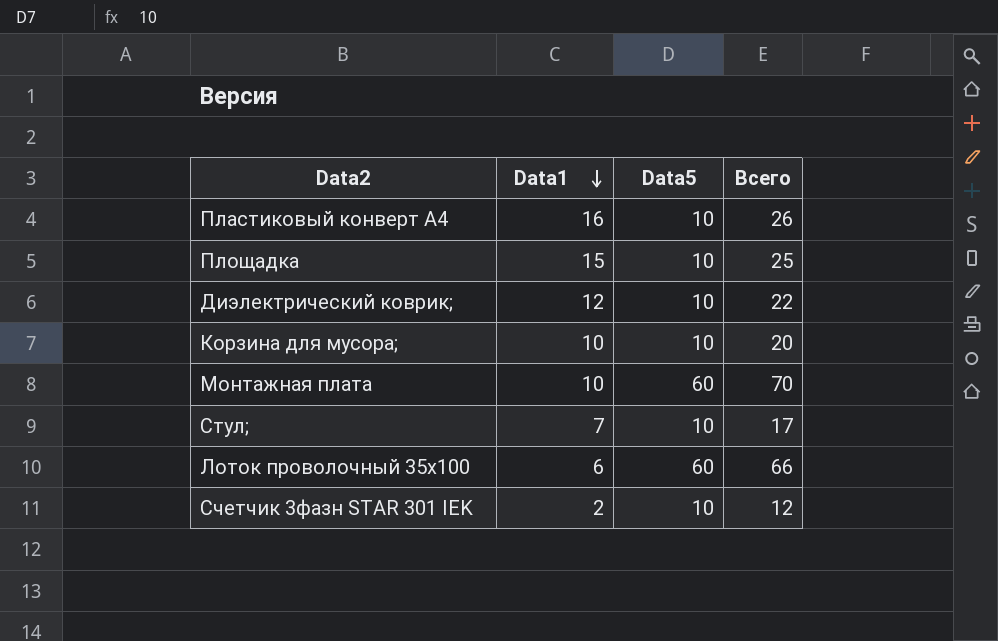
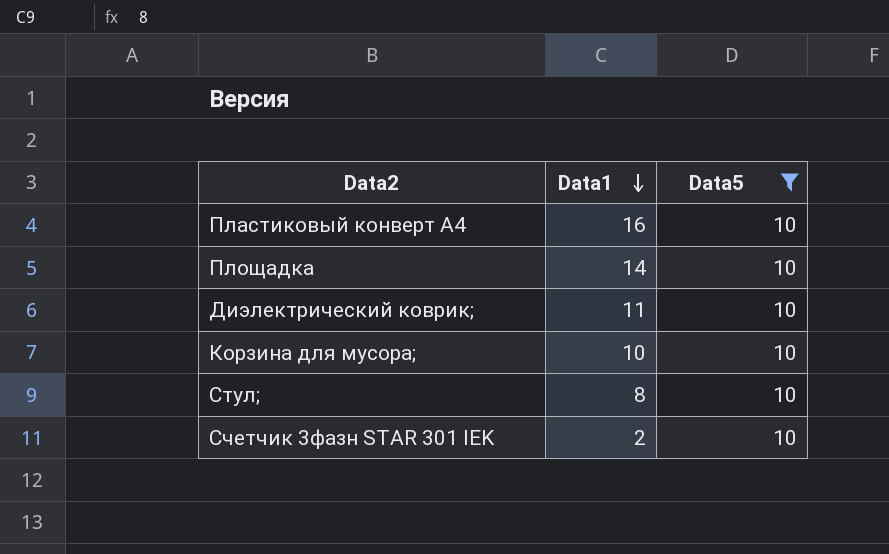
filter: none -> Data5 = 10
column Всего | formula: [Data1] + [Data5] -> none
Площадка | Data1: 15 -> 14
Диэлектрический коврик; | Data1: 12 -> 11
Стул; | Data1: 7 -> 8

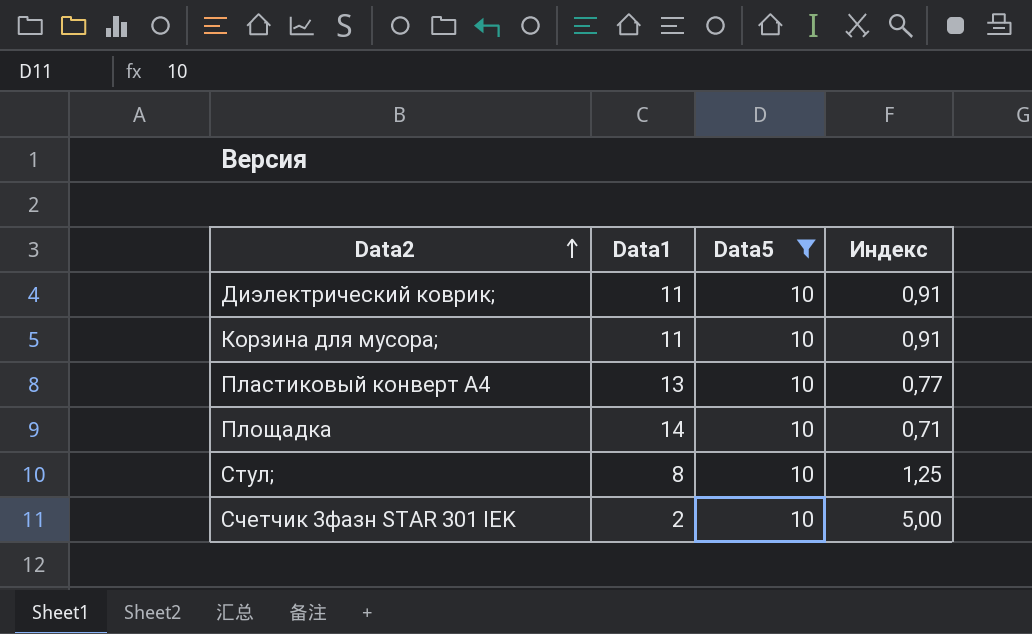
row order: Data1 descending -> Data2 ascending
column Индекс | formula: none -> [Data5] / [Data1]
Корзина для мусора; | Data1: 10 -> 11
Пластиковый конверт А4 | Data1: 16 -> 13

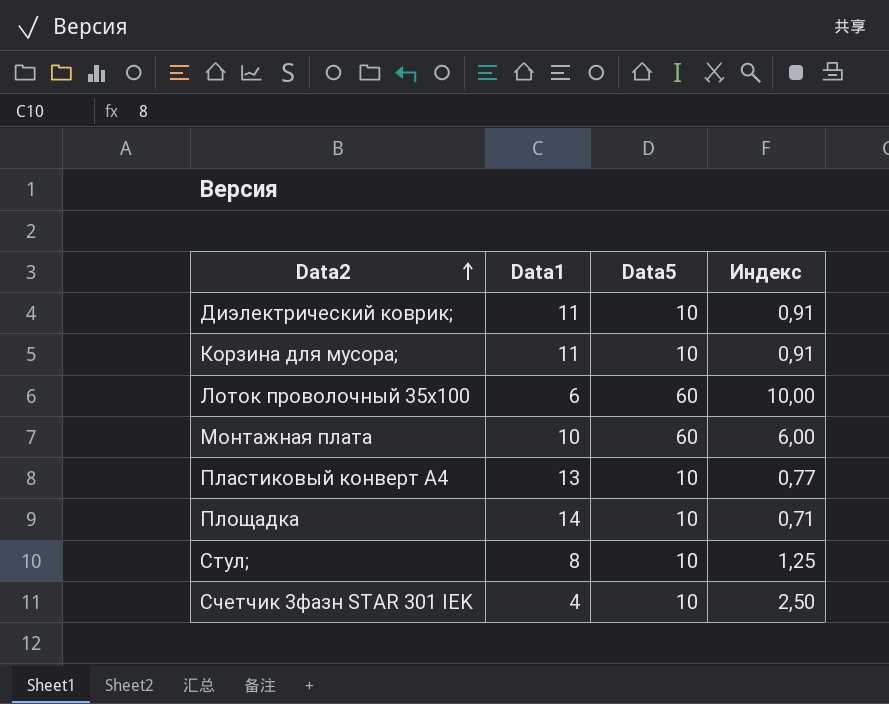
filter: Data5 = 10 -> none
Счетчик 3фазн STAR 301 IEK | Data1: 2 -> 4
Счетчик 3фазн STAR 301 IEK | Индекс: 5,00 -> 2,50

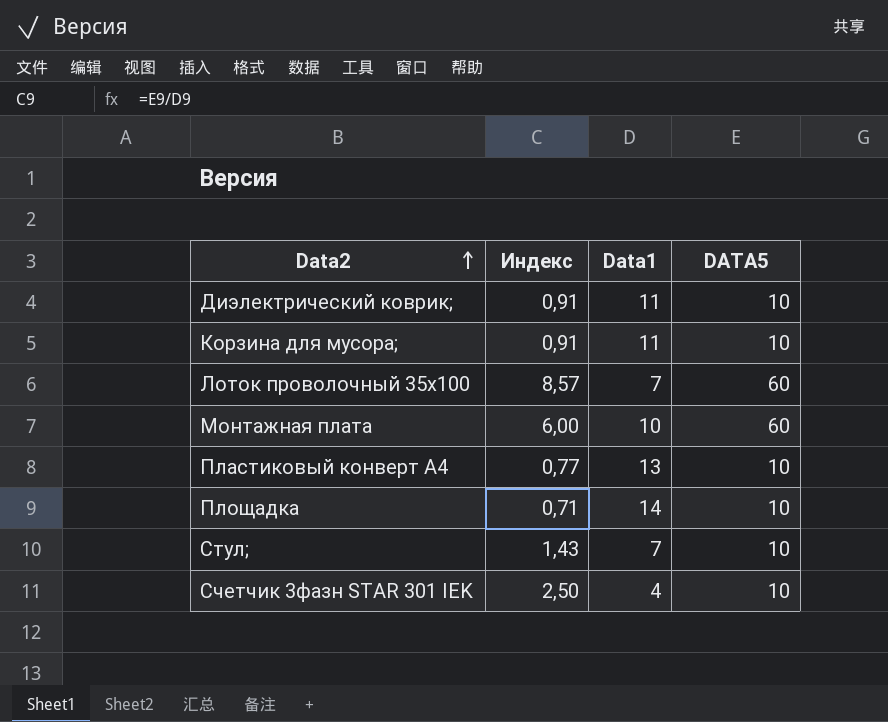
column Индекс | position: 4 -> 2
column name: Data5 -> DATA5
Лоток проволочный 35х100 | Индекс: 10,00 -> 8,57
Лоток проволочный 35х100 | Data1: 6 -> 7
Стул; | Индекс: 1,25 -> 1,43
Стул; | Data1: 8 -> 7

